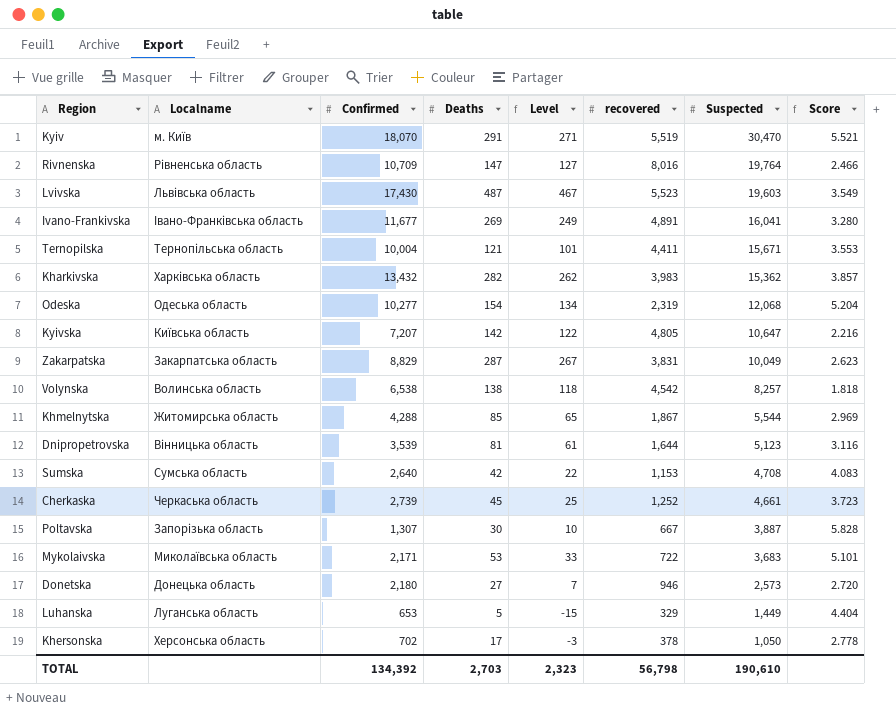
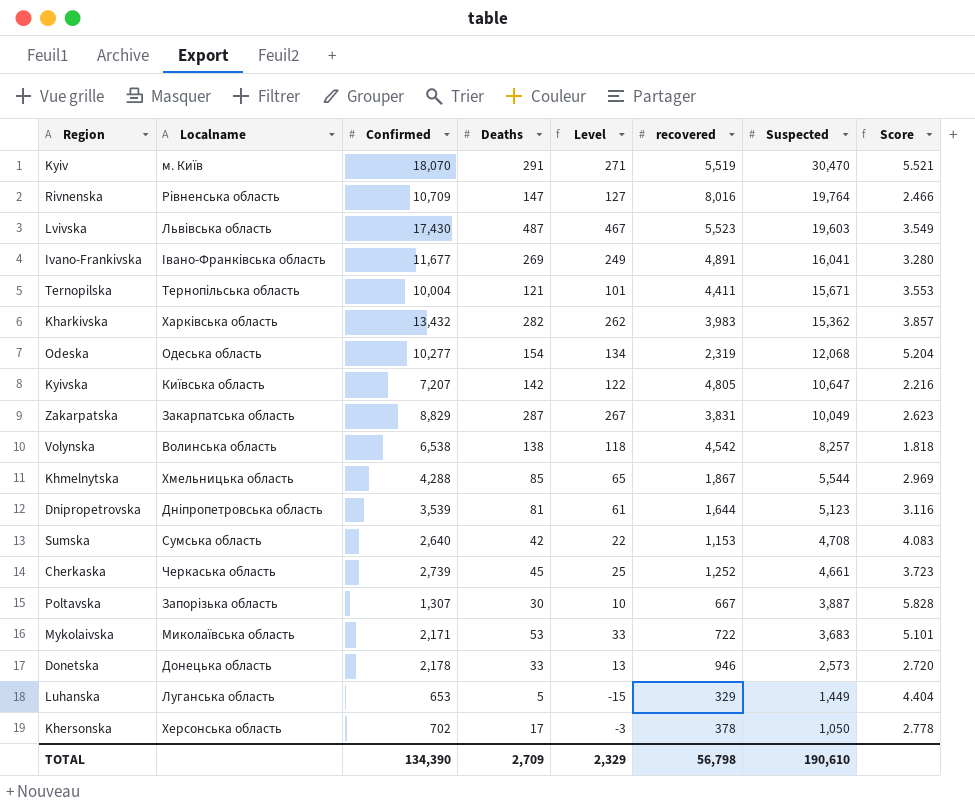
Khmelnytska | Localname: Житомирська область -> Хмельницька область
Dnipropetrovska | Localname: Вінницька область -> Дніпропетровська область
Donetska | Confirmed: 2,180 -> 2,178
Donetska | Deaths: 27 -> 33
Donetska | Level: 7 -> 13
TOTAL | Confirmed: 134,392 -> 134,390
TOTAL | Deaths: 2,703 -> 2,709
TOTAL | Level: 2,323 -> 2,329

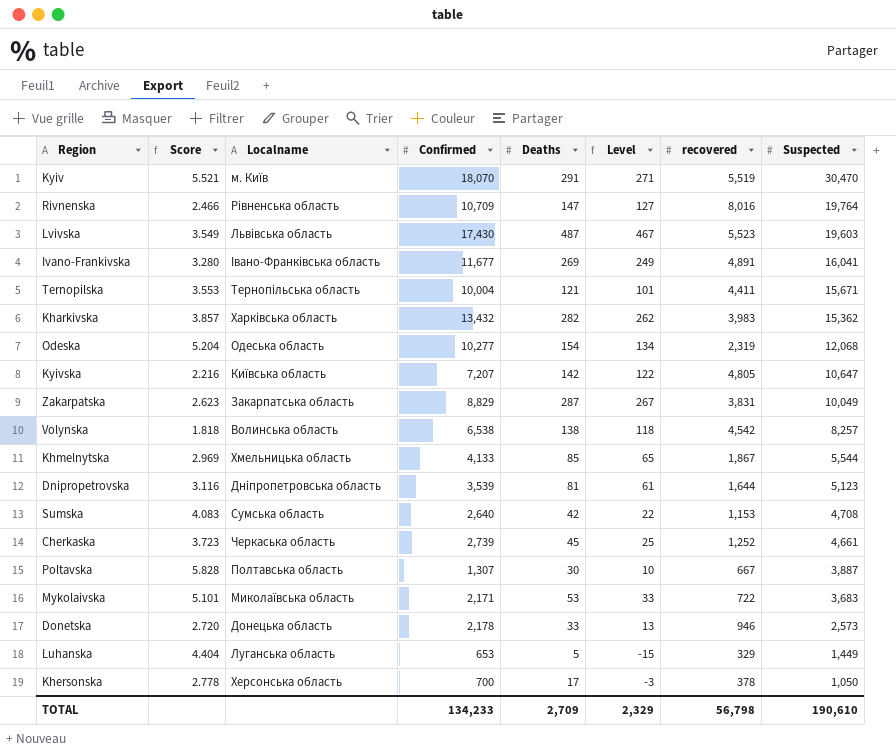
column Score | position: 8 -> 2
Khmelnytska | Confirmed: 4,288 -> 4,133
Poltavska | Localname: Запорізька область -> Полтавська область
Khersonska | Confirmed: 702 -> 700
TOTAL | Confirmed: 134,390 -> 134,233

